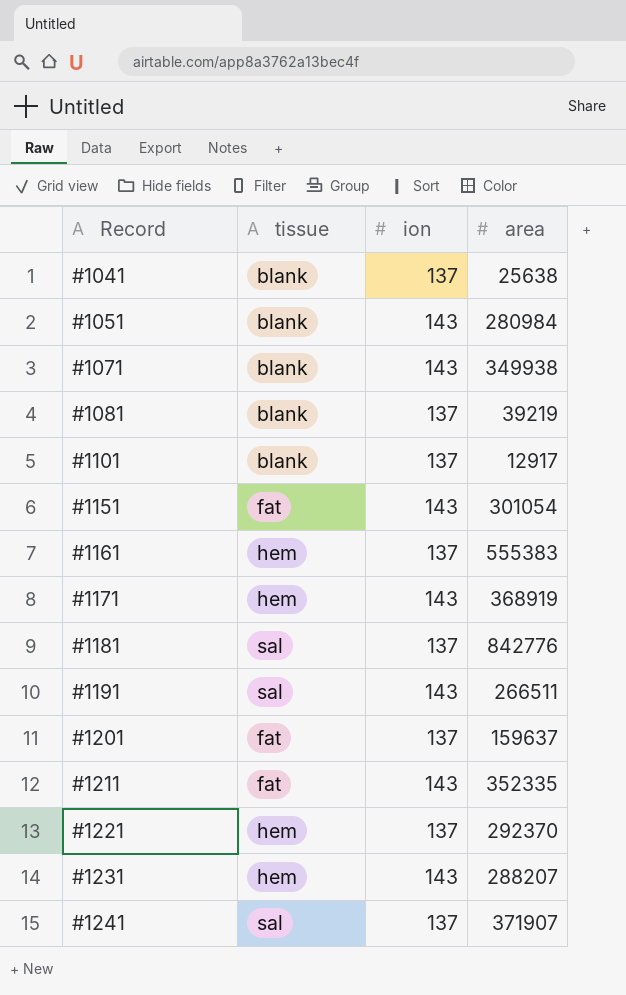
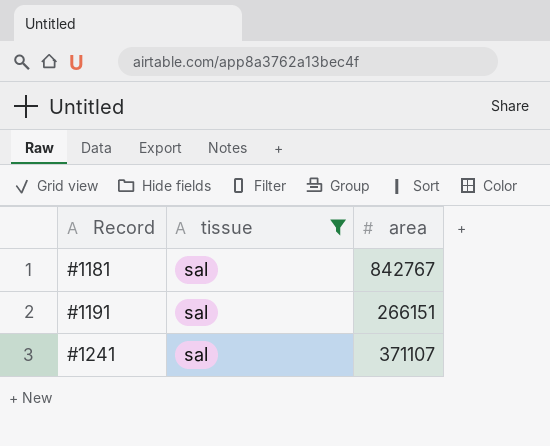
filter: none -> tissue = sal
column ion | position: 3 -> none
#1181 | area: 842776 -> 842767
#1191 | area: 266511 -> 266151
#1241 | area: 371907 -> 371107

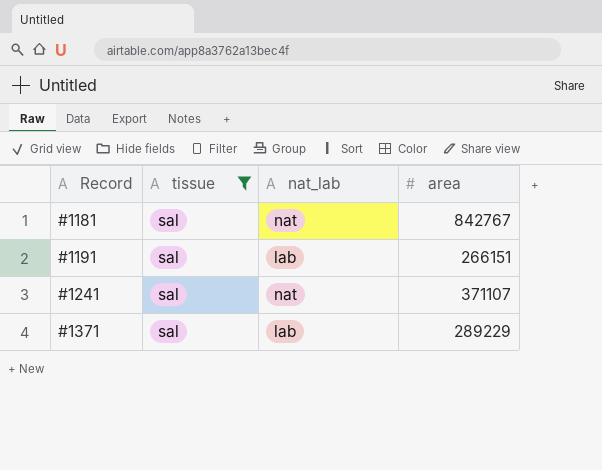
column nat_lab | position: none -> 3
row #1371: none -> sal | lab | 289229

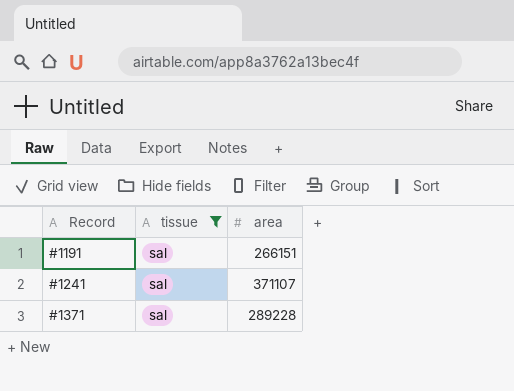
column nat_lab | position: 3 -> none
row #1181: sal | nat | 842767 -> none
#1371 | area: 289229 -> 289228

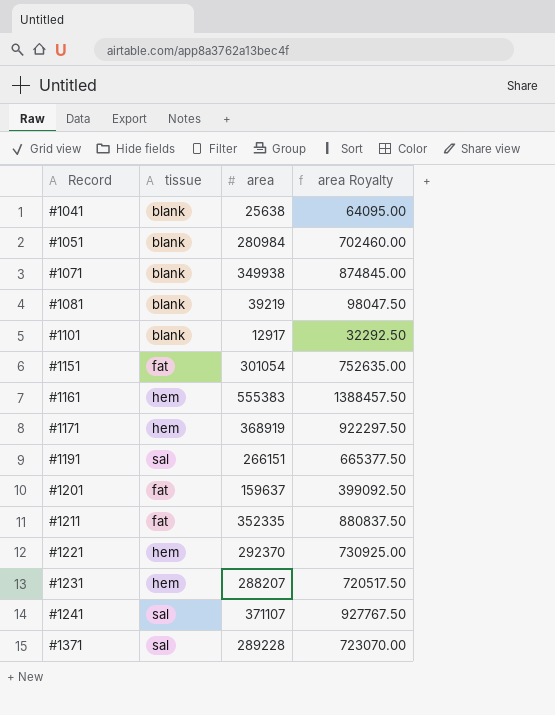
filter: tissue = sal -> none
column area Royalty | formula: none -> [area] * 2.5

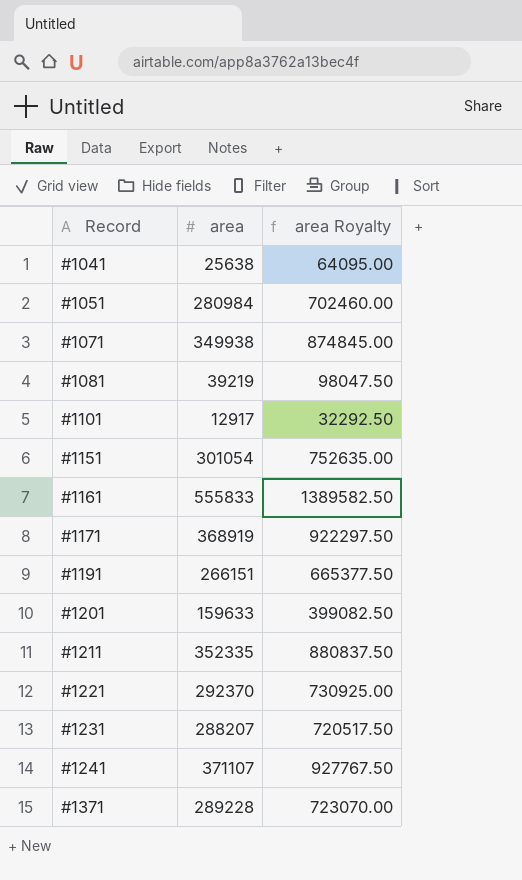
column tissue | position: 2 -> none
#1161 | area: 555383 -> 555833
#1161 | area Royalty: 1388457.50 -> 1389582.50
#1201 | area: 159637 -> 159633
#1201 | area Royalty: 399092.50 -> 399082.50

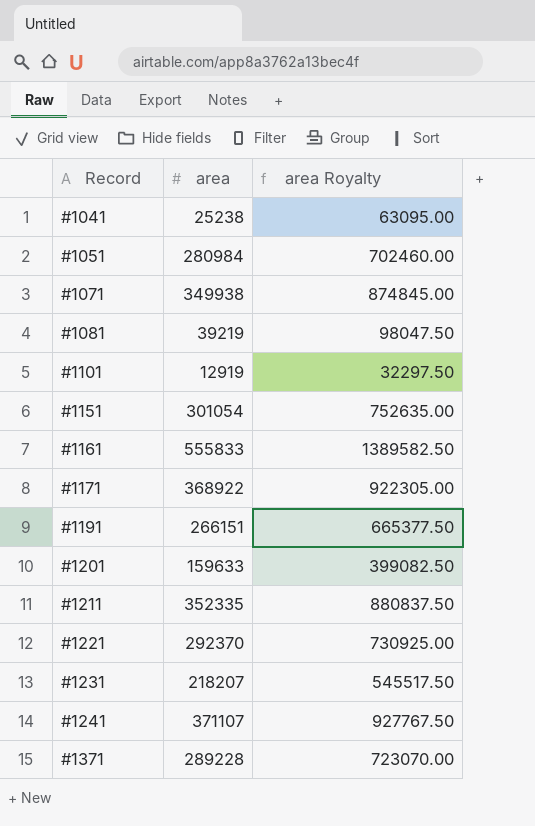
#1041 | area: 25638 -> 25238
#1041 | area Royalty: 64095.00 -> 63095.00
#1101 | area: 12917 -> 12919
#1101 | area Royalty: 32292.50 -> 32297.50
#1171 | area: 368919 -> 368922
#1171 | area Royalty: 922297.50 -> 922305.00
#1231 | area: 288207 -> 218207
#1231 | area Royalty: 720517.50 -> 545517.50

